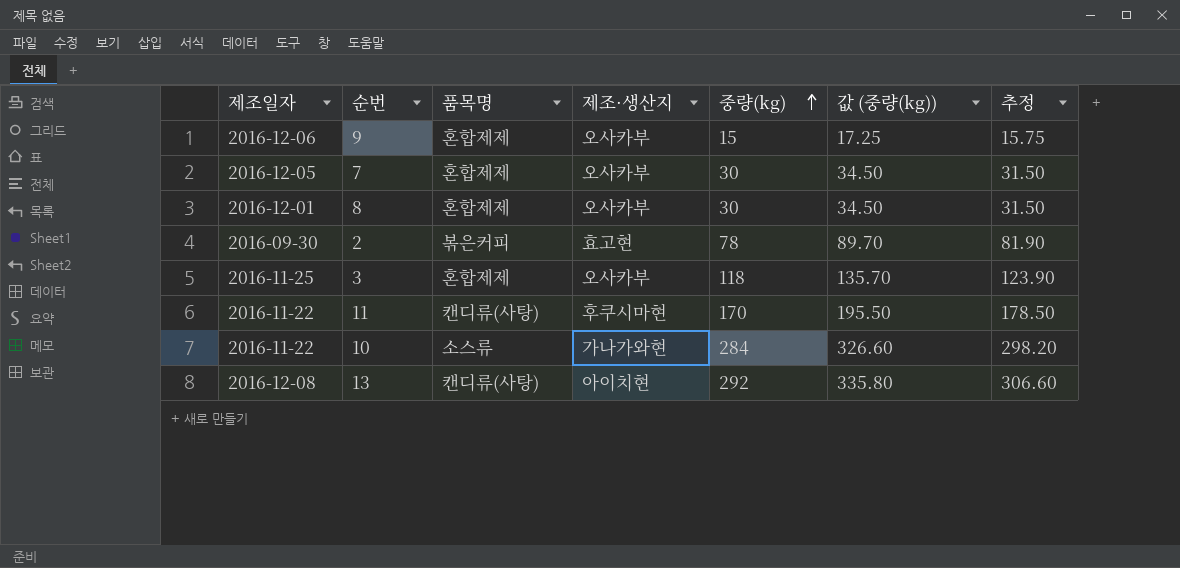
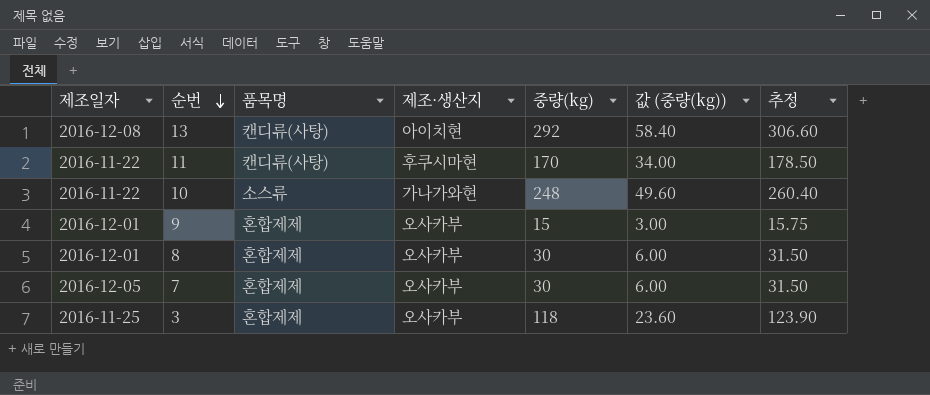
row order: 중량(kg) ascending -> 순번 descending
column 값 (중량(kg)) | formula: [중량(kg)] * 1.15 -> [중량(kg)] * 0.2
row 2: 2016-09-30 | 볶은커피 | 효고현 | 78 | 89.70 | 81.90 -> none
10 | 중량(kg): 284 -> 248
10 | 추정: 298.20 -> 260.40
9 | 제조일자: 2016-12-06 -> 2016-12-01

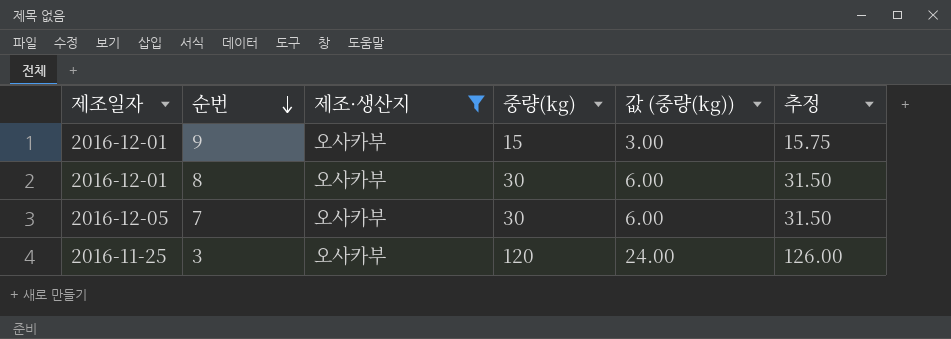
filter: none -> 제조·생산지 = 오사카부
column 품목명 | position: 3 -> none
3 | 중량(kg): 118 -> 120
3 | 값 (중량(kg)): 23.60 -> 24.00
3 | 추정: 123.90 -> 126.00

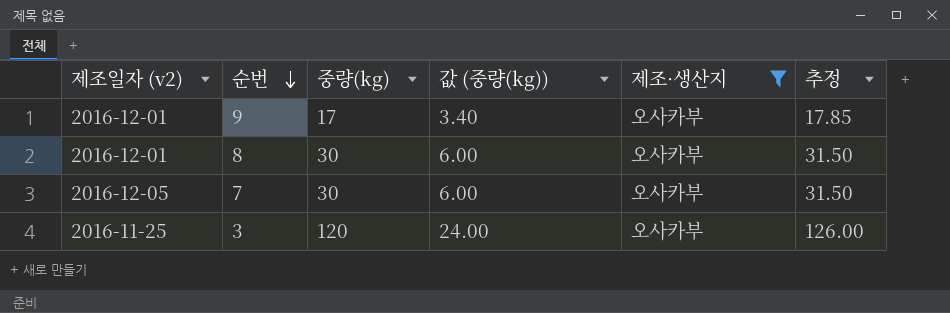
column name: 제조일자 -> 제조일자 (v2)
column 제조·생산지 | position: 3 -> 5
9 | 중량(kg): 15 -> 17
9 | 값 (중량(kg)): 3.00 -> 3.40
9 | 추정: 15.75 -> 17.85

